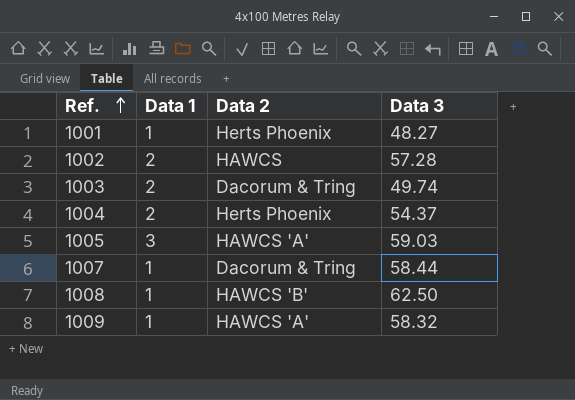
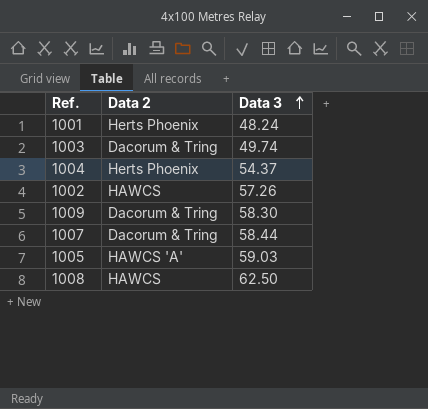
row order: Ref. ascending -> Data 3 ascending
column Data 1 | position: 2 -> none
1001 | Data 3: 48.27 -> 48.24
1002 | Data 3: 57.28 -> 57.26
1009 | Data 2: HAWCS 'A' -> Dacorum & Tring
1009 | Data 3: 58.32 -> 58.30
1008 | Data 2: HAWCS 'B' -> HAWCS

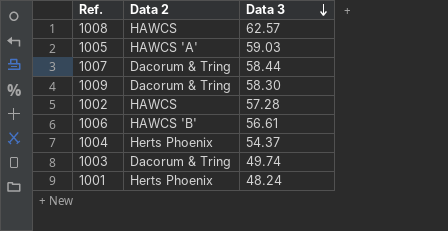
row order: Data 3 ascending -> Data 3 descending
1008 | Data 3: 62.50 -> 62.57
1002 | Data 3: 57.26 -> 57.28
row 1006: none -> HAWCS 'B' | 56.61

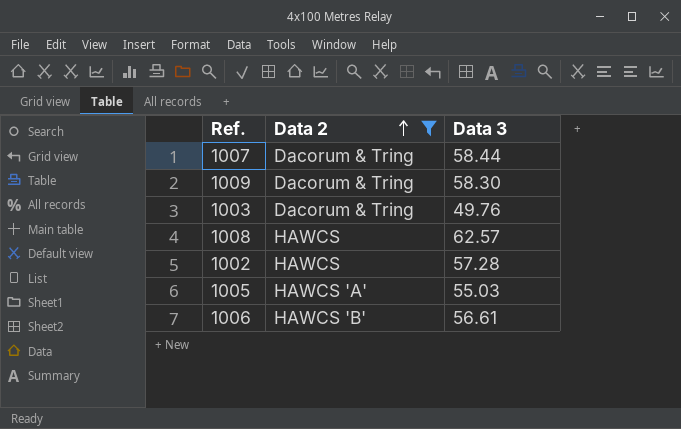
filter: none -> Data 2 != Herts Phoenix
row order: Data 3 descending -> Data 2 ascending
1003 | Data 3: 49.74 -> 49.76
1005 | Data 3: 59.03 -> 55.03

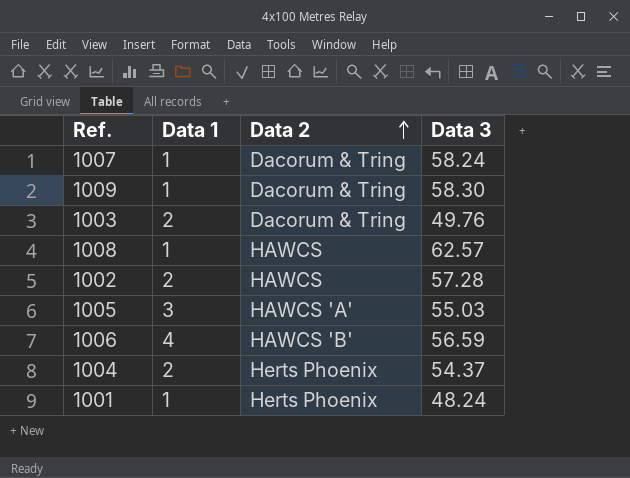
filter: Data 2 != Herts Phoenix -> none
column Data 1 | position: none -> 2
1007 | Data 3: 58.44 -> 58.24
1006 | Data 3: 56.61 -> 56.59

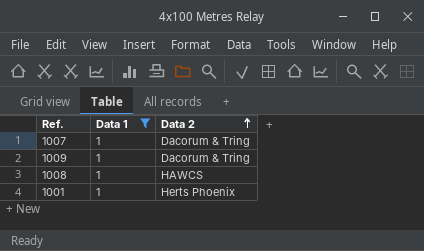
filter: none -> Data 1 = 1
column Data 3 | position: 4 -> none

